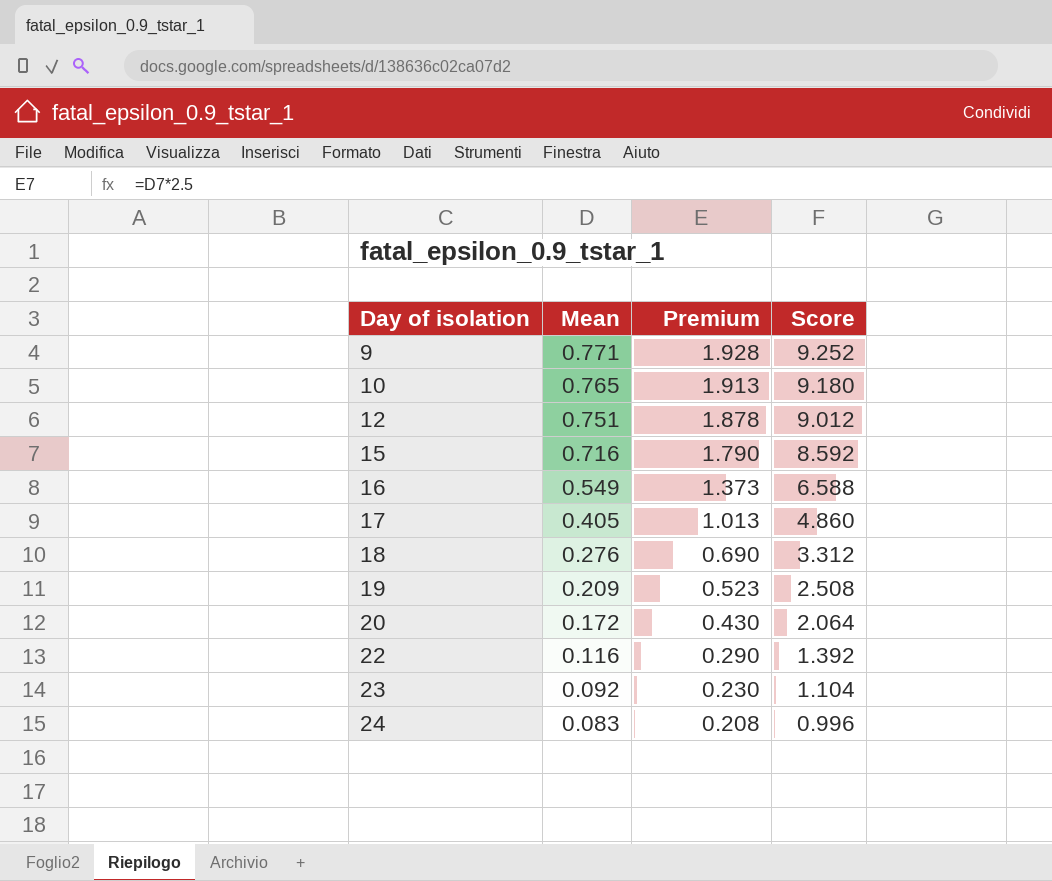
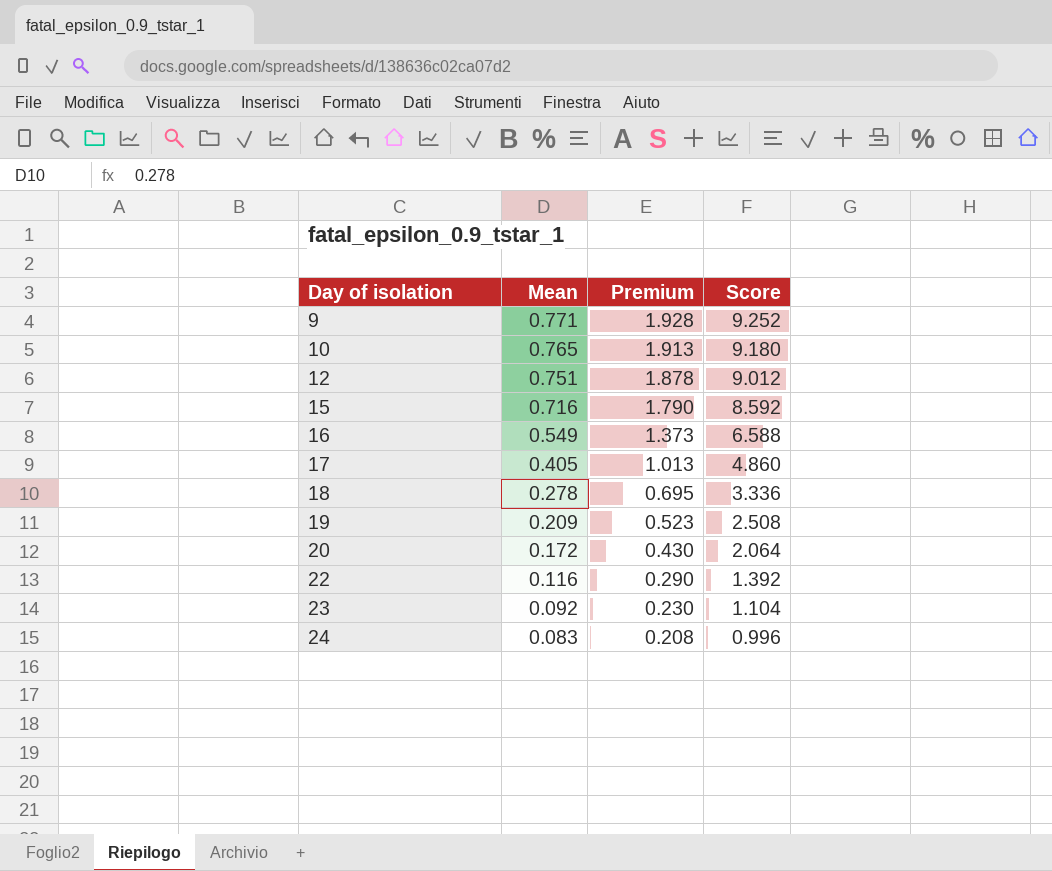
18 | Mean: 0.276 -> 0.278
18 | Premium: 0.690 -> 0.695
18 | Score: 3.312 -> 3.336

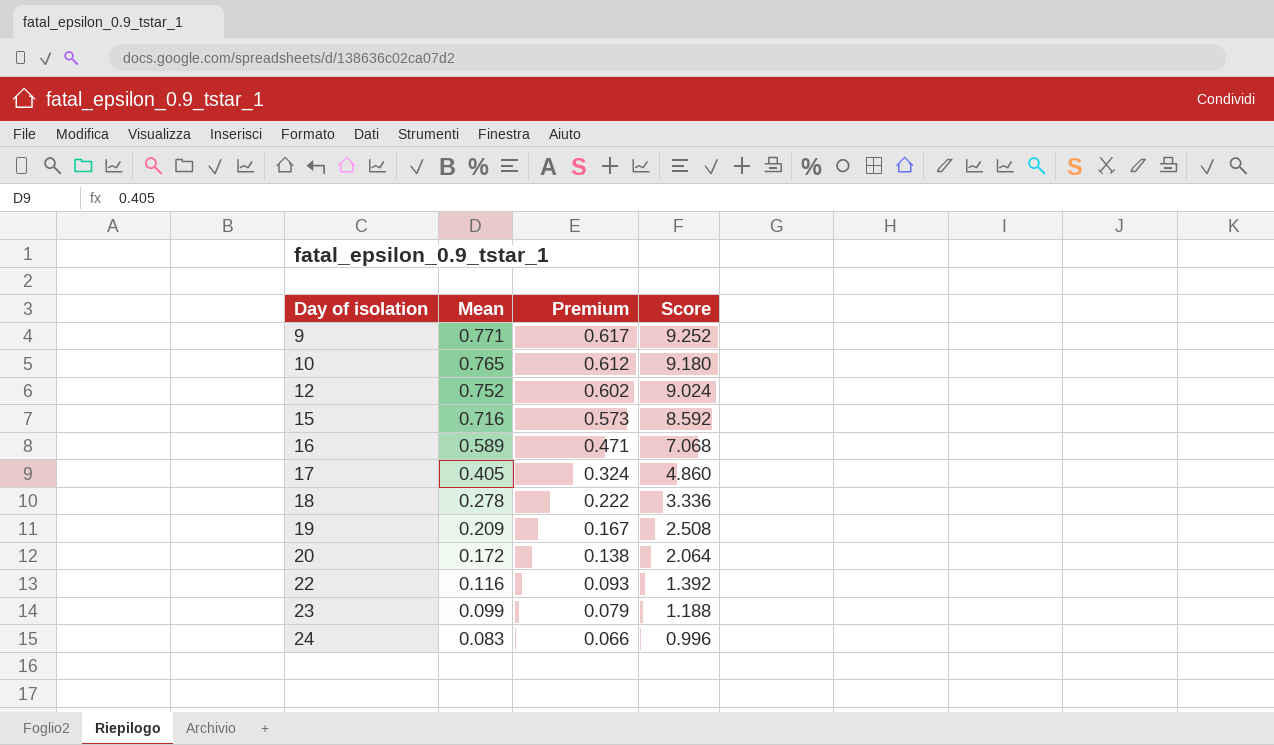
column Premium | formula: [Mean] * 2.5 -> [Mean] * 0.8
12 | Mean: 0.751 -> 0.752
12 | Score: 9.012 -> 9.024
16 | Mean: 0.549 -> 0.589
16 | Score: 6.588 -> 7.068
23 | Mean: 0.092 -> 0.099
23 | Score: 1.104 -> 1.188

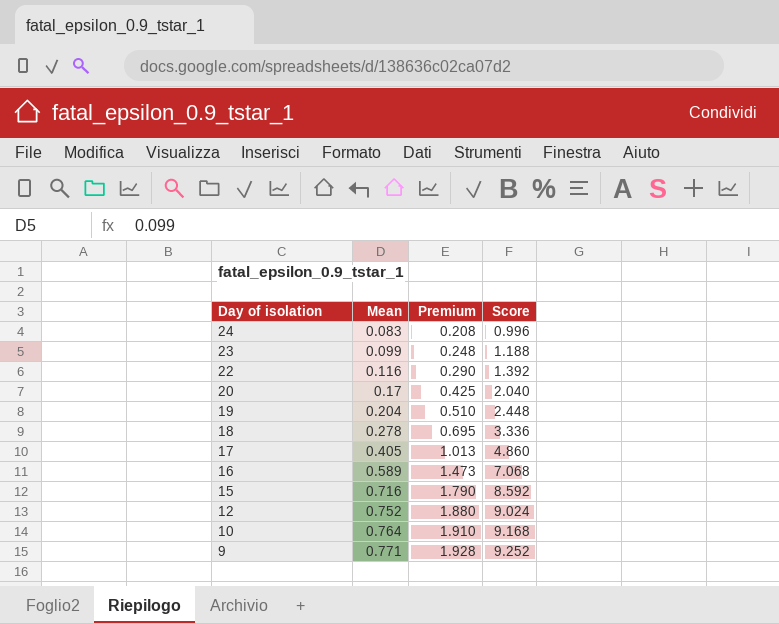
row order: Day of isolation ascending -> Day of isolation descending
column Premium | formula: [Mean] * 0.8 -> [Mean] * 2.5
20 | Mean: 0.172 -> 0.17
20 | Score: 2.064 -> 2.040
19 | Mean: 0.209 -> 0.204
19 | Score: 2.508 -> 2.448
10 | Mean: 0.765 -> 0.764
10 | Score: 9.180 -> 9.168

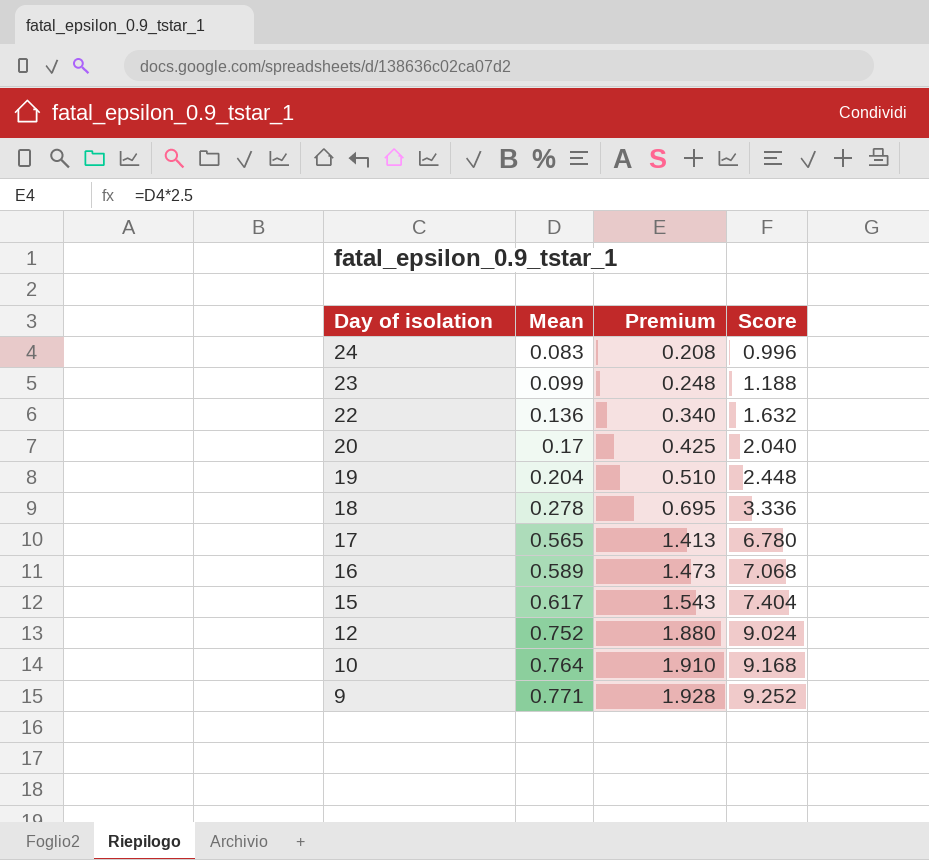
22 | Mean: 0.116 -> 0.136
22 | Premium: 0.290 -> 0.340
22 | Score: 1.392 -> 1.632
17 | Mean: 0.405 -> 0.565
17 | Premium: 1.013 -> 1.413
17 | Score: 4.860 -> 6.780
15 | Mean: 0.716 -> 0.617
15 | Premium: 1.790 -> 1.543
15 | Score: 8.592 -> 7.404

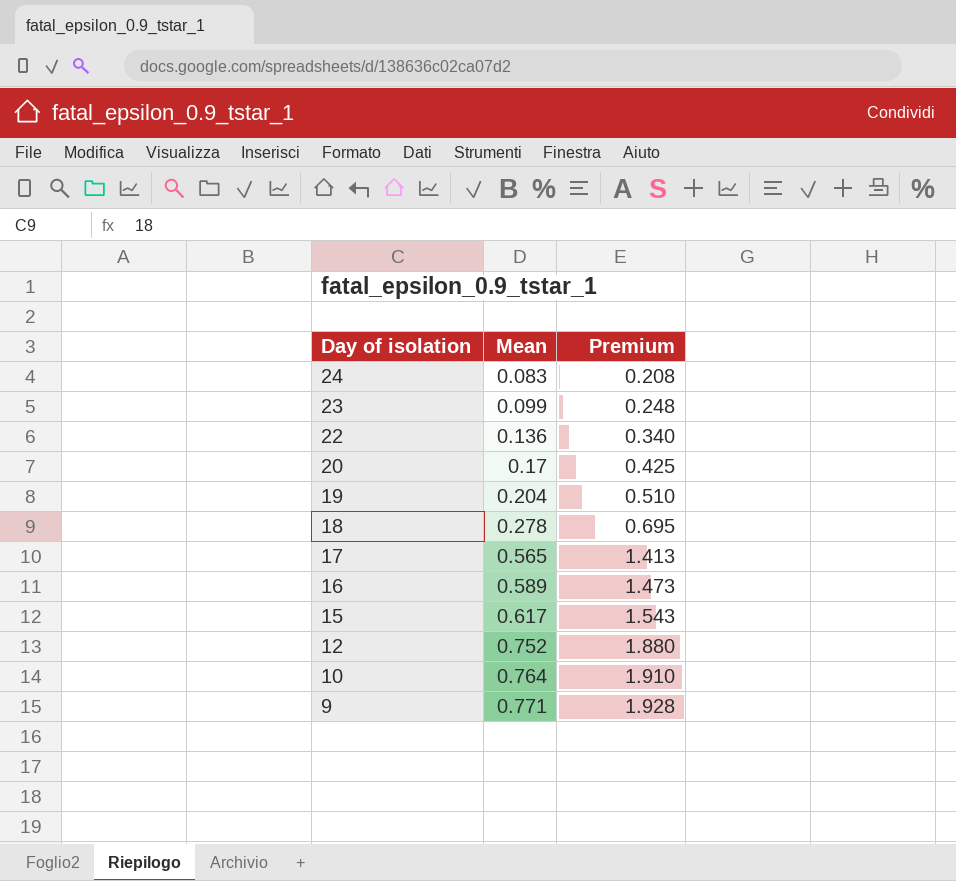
column Score | formula: [Mean] * 12 -> none

